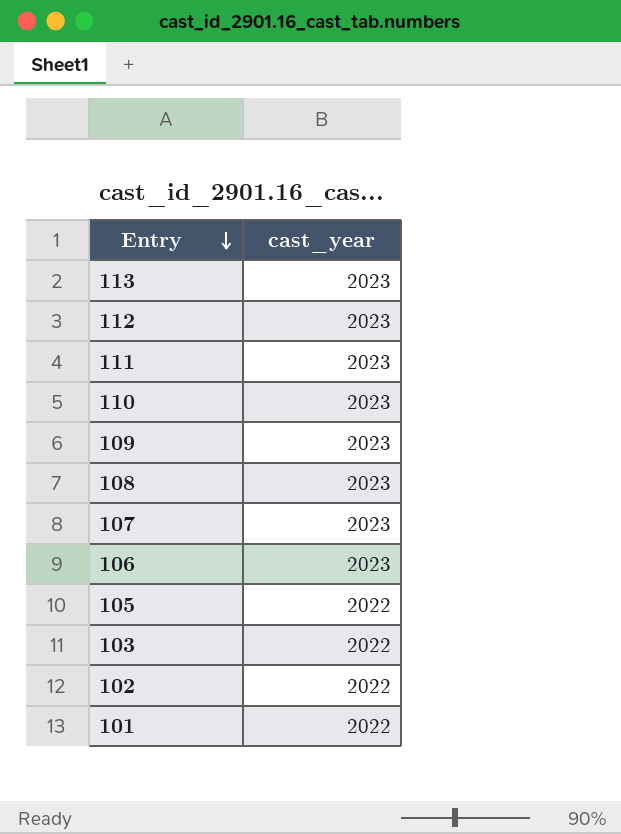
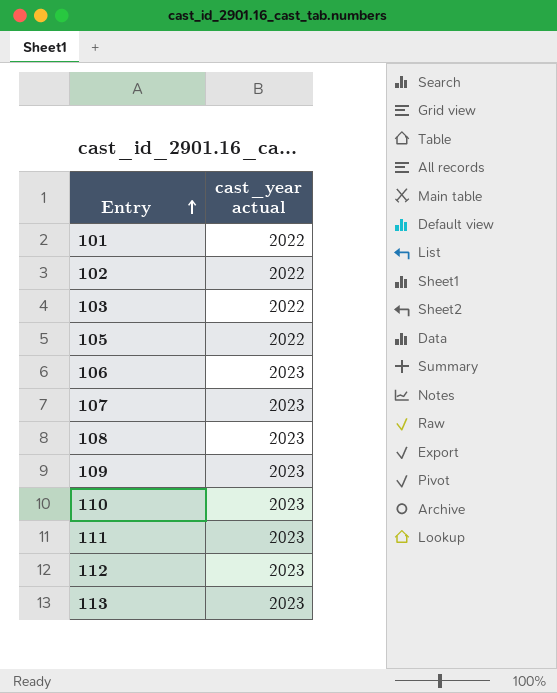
row order: Entry descending -> Entry ascending
column name: cast_year -> cast_year actual

